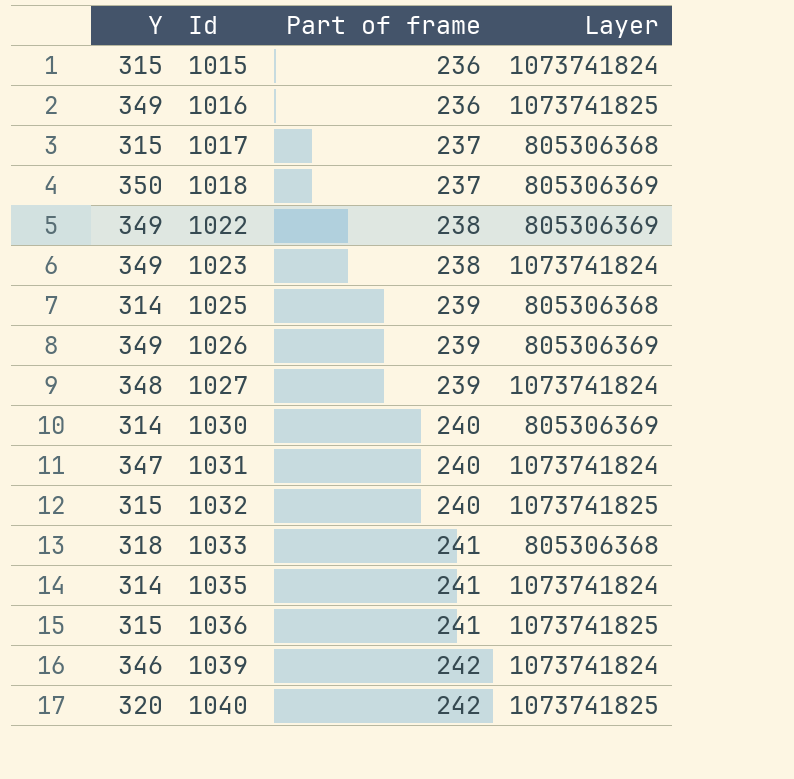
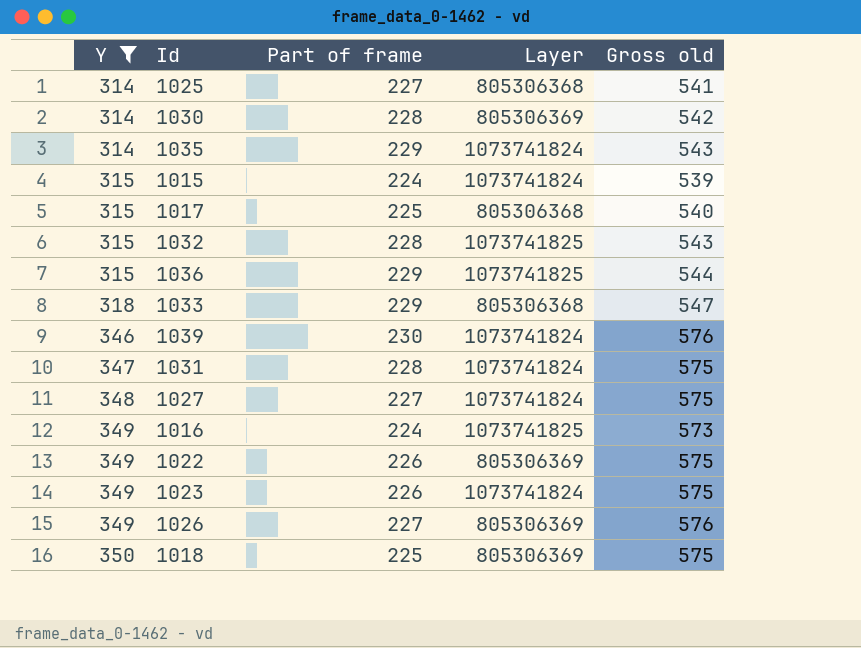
filter: none -> Y != 320
row order: Id ascending -> Y ascending
column Gross old | formula: none -> [Y] + [Part of frame]
1025 | Part of frame: 239 -> 227
1030 | Part of frame: 240 -> 228
1035 | Part of frame: 241 -> 229
1015 | Part of frame: 236 -> 224
1017 | Part of frame: 237 -> 225
1032 | Part of frame: 240 -> 228
1036 | Part of frame: 241 -> 229
1033 | Part of frame: 241 -> 229
1039 | Part of frame: 242 -> 230
1031 | Part of frame: 240 -> 228
1027 | Part of frame: 239 -> 227
1016 | Part of frame: 236 -> 224
1022 | Part of frame: 238 -> 226
1023 | Part of frame: 238 -> 226
1026 | Part of frame: 239 -> 227
1018 | Part of frame: 237 -> 225

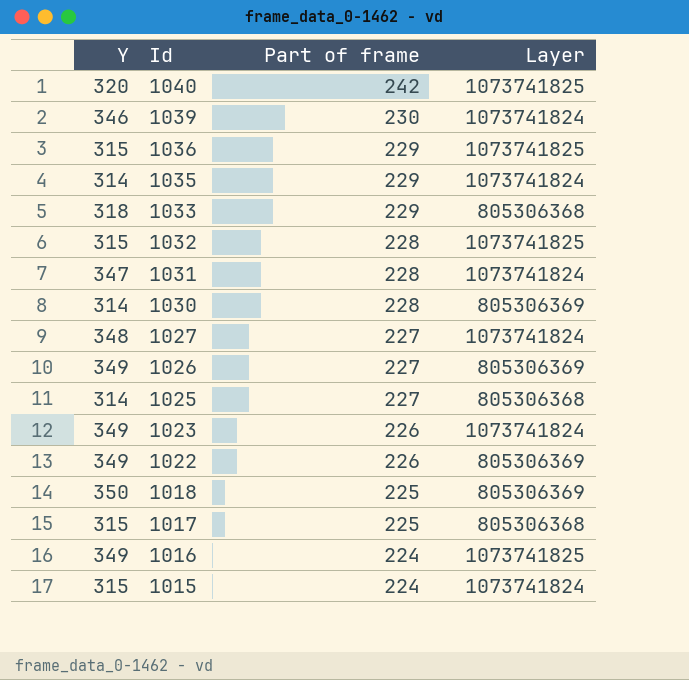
filter: Y != 320 -> none
row order: Y ascending -> Id descending
column Gross old | formula: [Y] + [Part of frame] -> none

